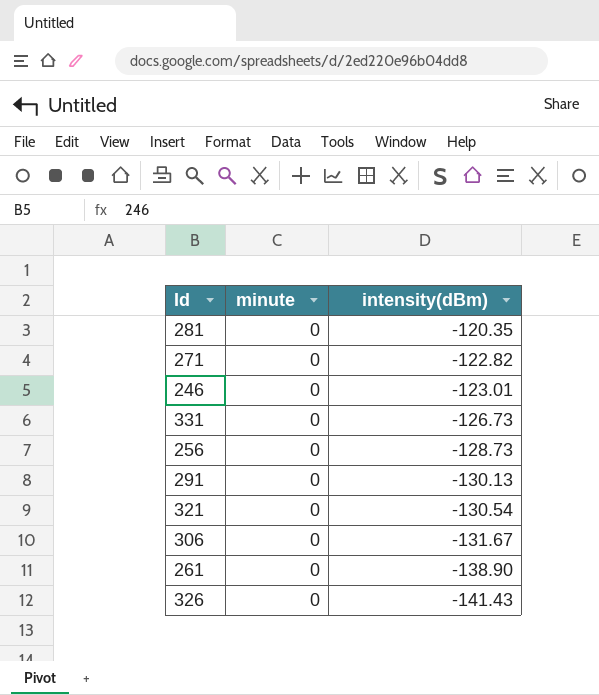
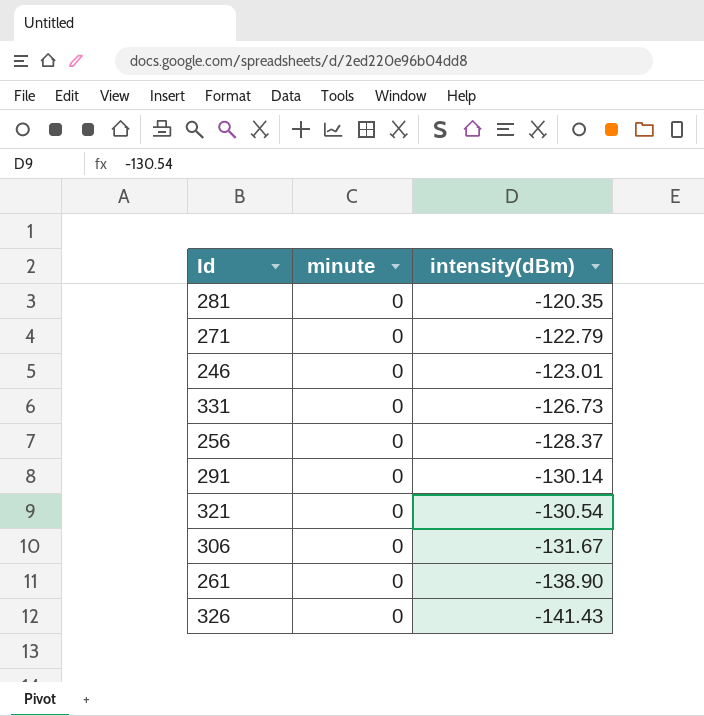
271 | intensity(dBm): -122.82 -> -122.79
256 | intensity(dBm): -128.73 -> -128.37
291 | intensity(dBm): -130.13 -> -130.14

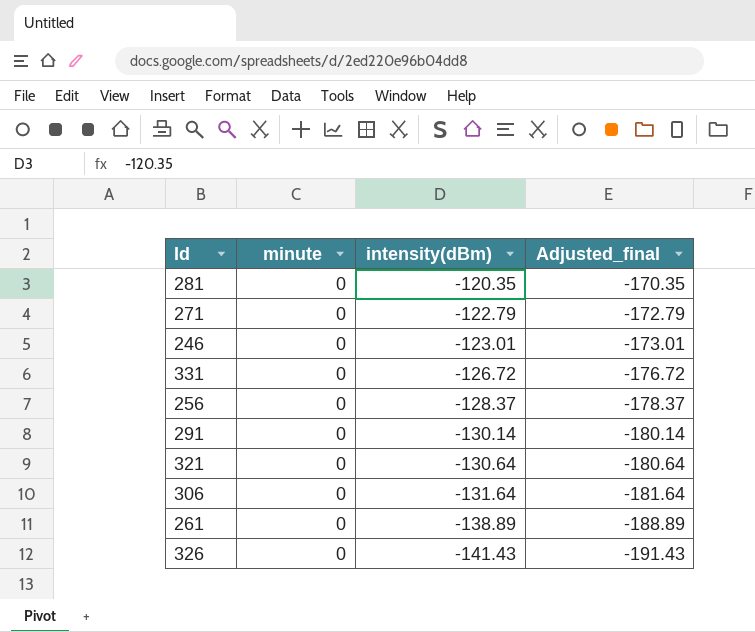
column Adjusted_final | formula: none -> [intensity(dBm)] - 50
331 | intensity(dBm): -126.73 -> -126.72
321 | intensity(dBm): -130.54 -> -130.64
306 | intensity(dBm): -131.67 -> -131.64
261 | intensity(dBm): -138.90 -> -138.89

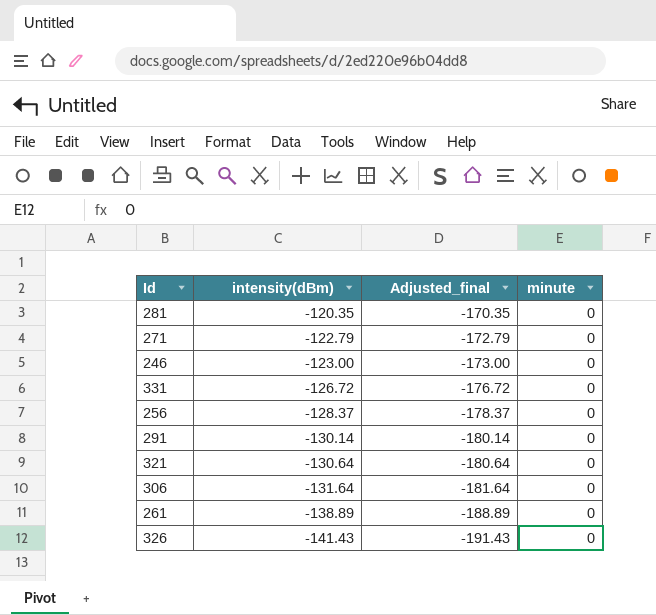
column minute | position: 2 -> 4
246 | intensity(dBm): -123.01 -> -123.00
246 | Adjusted_final: -173.01 -> -173.00

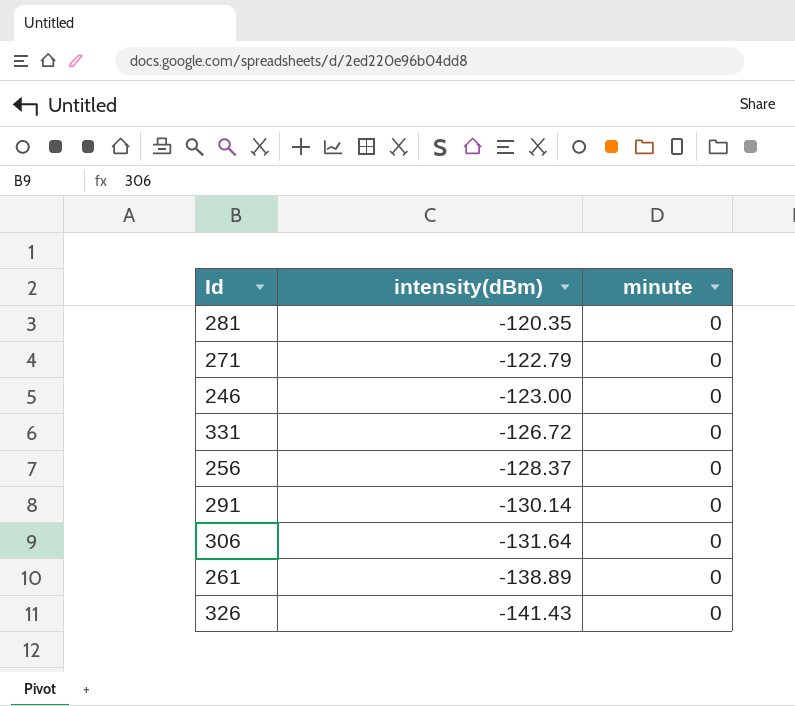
column Adjusted_final | formula: [intensity(dBm)] - 50 -> none
row 321: -130.64 | -180.64 | 0 -> none

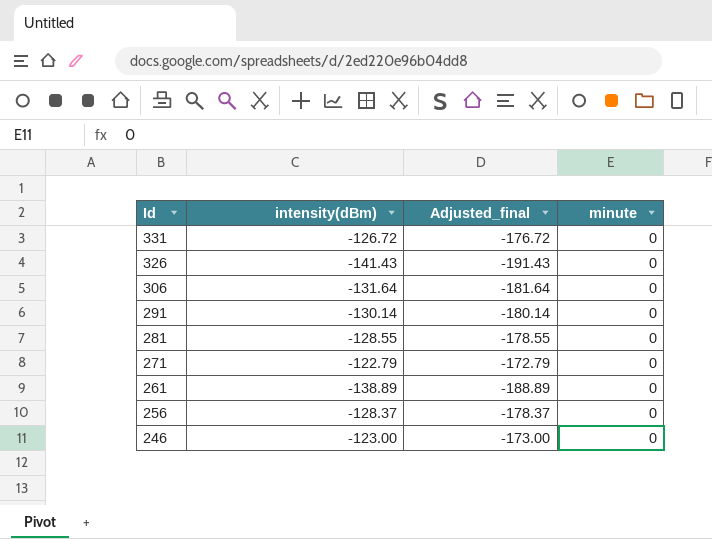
row order: intensity(dBm) descending -> Id descending
column Adjusted_final | formula: none -> [intensity(dBm)] - 50
281 | intensity(dBm): -120.35 -> -128.55

